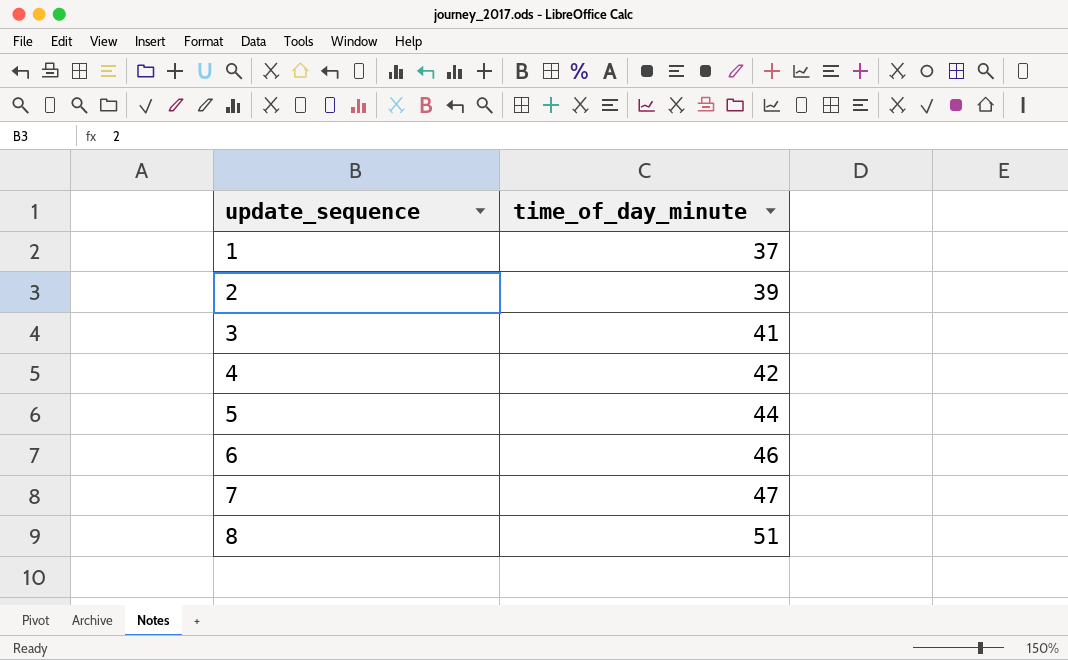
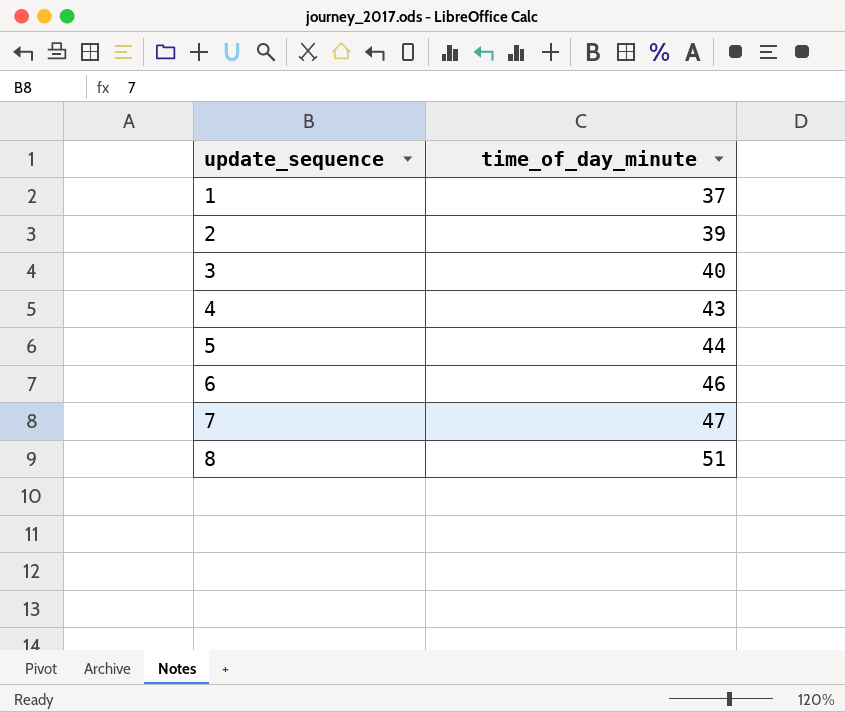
3 | time_of_day_minute: 41 -> 40
4 | time_of_day_minute: 42 -> 43

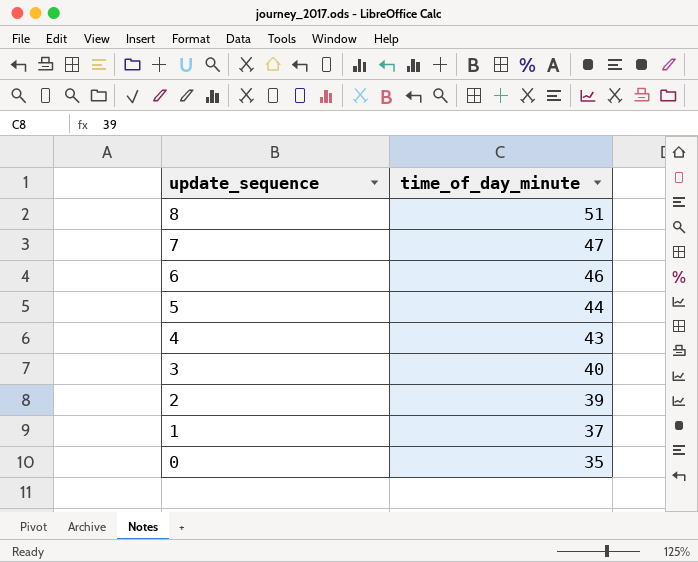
row order: update_sequence ascending -> update_sequence descending
row 0: none -> 35

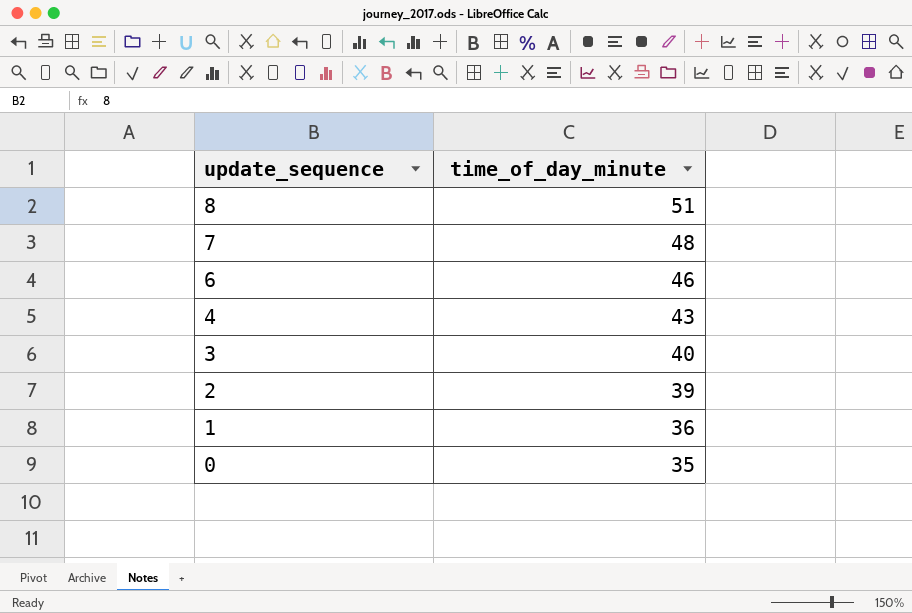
row 5: 44 -> none
7 | time_of_day_minute: 47 -> 48
1 | time_of_day_minute: 37 -> 36

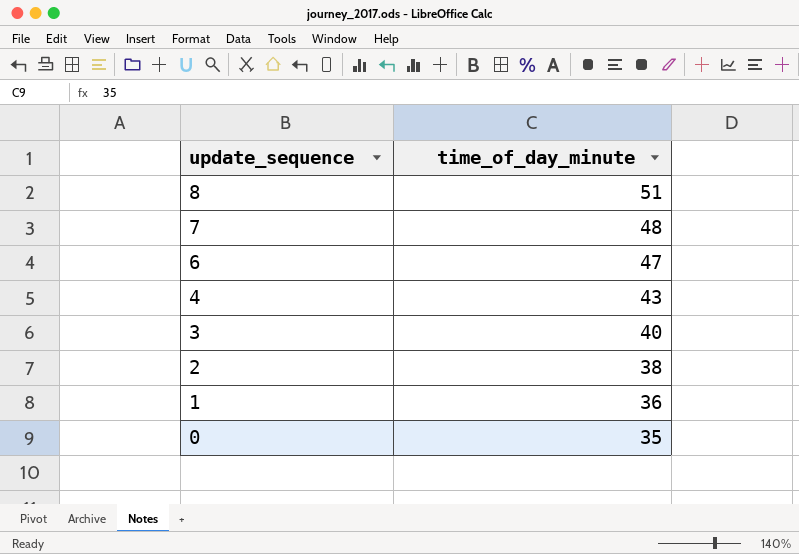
6 | time_of_day_minute: 46 -> 47
2 | time_of_day_minute: 39 -> 38

